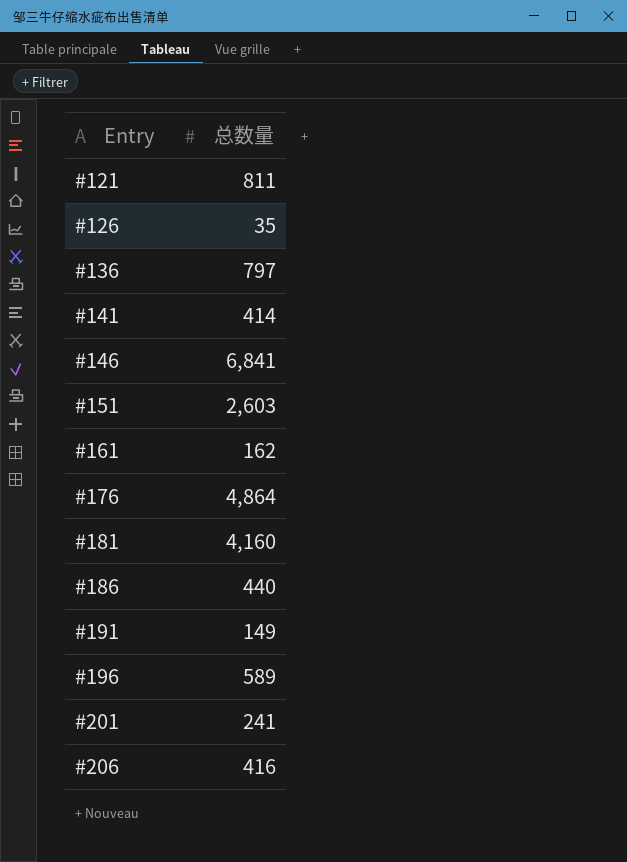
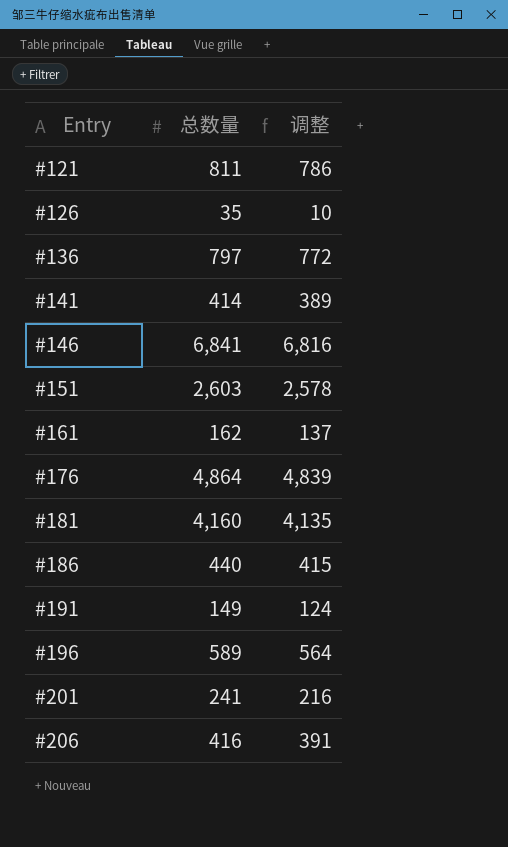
column 调整 | formula: none -> [总数量] - 25

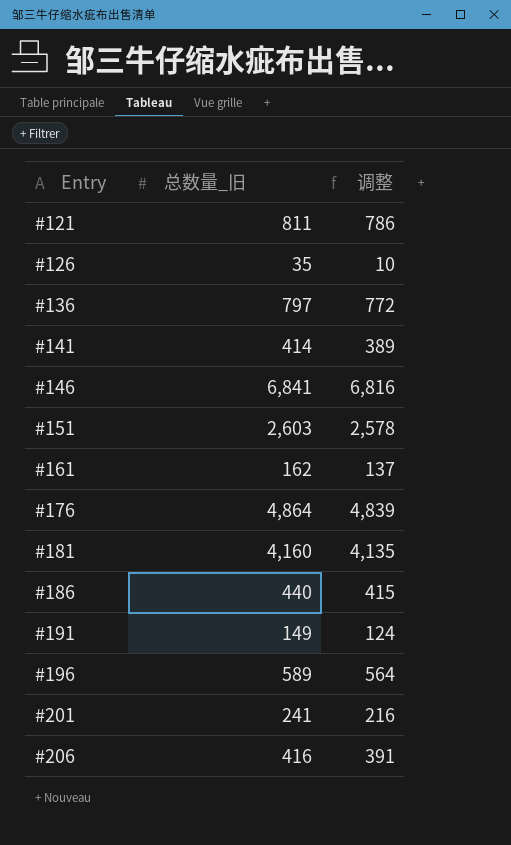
column name: 总数量 -> 总数量_旧

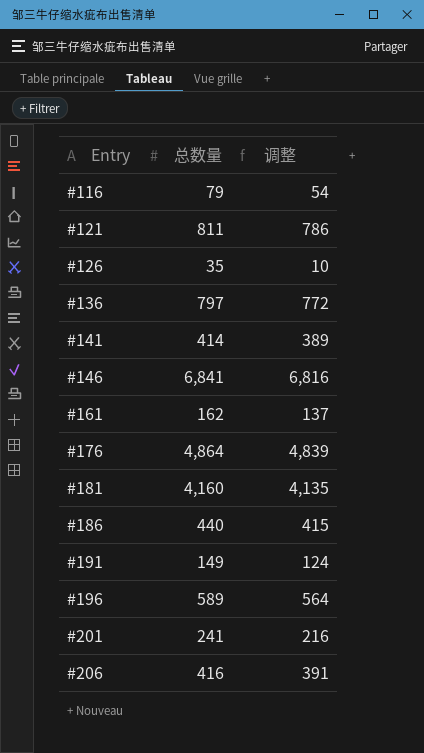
column name: 总数量_旧 -> 总数量
row #151: 2,603 | 2,578 -> none
row #116: none -> 79 | 54

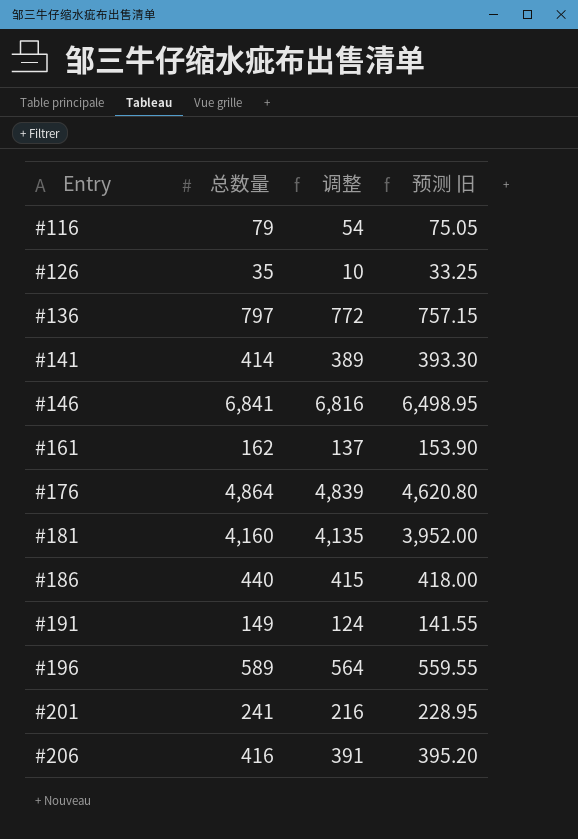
column 预测 旧 | formula: none -> [总数量] * 0.95
row #121: 811 | 786 -> none

